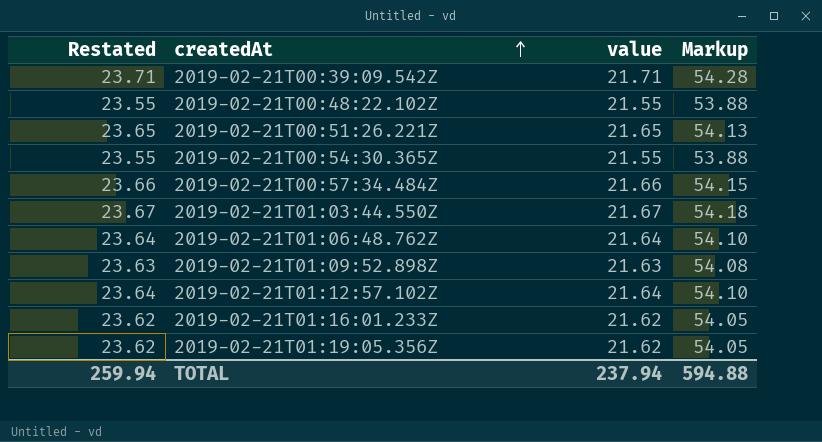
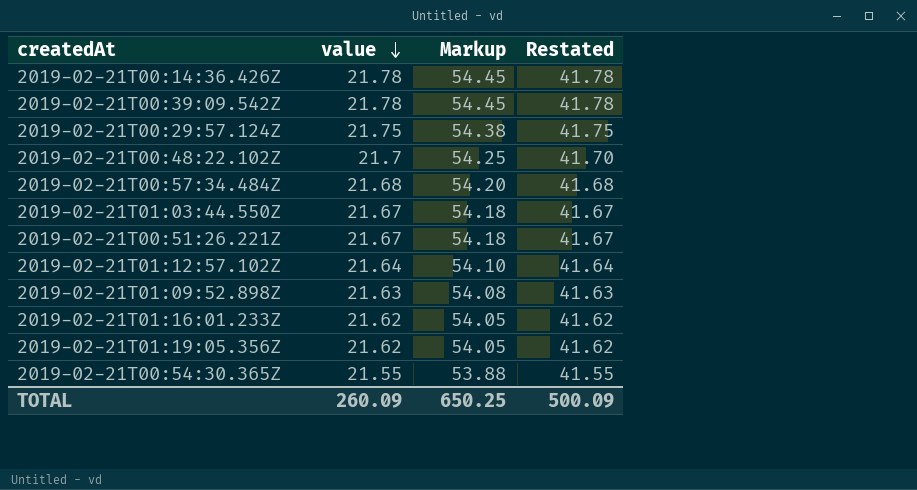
row order: createdAt ascending -> value descending
column Restated | formula: [value] + 2 -> [value] + 20
column Restated | position: 1 -> 4
row 2019-02-21T01:06:48.762Z: 23.64 | 21.64 | 54.10 -> none
row 2019-02-21T00:14:36.426Z: none -> 21.78 | 54.45 | 41.78
2019-02-21T00:39:09.542Z | value: 21.71 -> 21.78
2019-02-21T00:39:09.542Z | Markup: 54.28 -> 54.45
row 2019-02-21T00:29:57.124Z: none -> 21.75 | 54.38 | 41.75
2019-02-21T00:48:22.102Z | value: 21.55 -> 21.7
2019-02-21T00:48:22.102Z | Markup: 53.88 -> 54.25
2019-02-21T00:57:34.484Z | value: 21.66 -> 21.68
2019-02-21T00:57:34.484Z | Markup: 54.15 -> 54.20
2019-02-21T00:51:26.221Z | value: 21.65 -> 21.67
2019-02-21T00:51:26.221Z | Markup: 54.13 -> 54.18
TOTAL | value: 237.94 -> 260.09
TOTAL | Markup: 594.88 -> 650.25
TOTAL | Restated: 259.94 -> 500.09

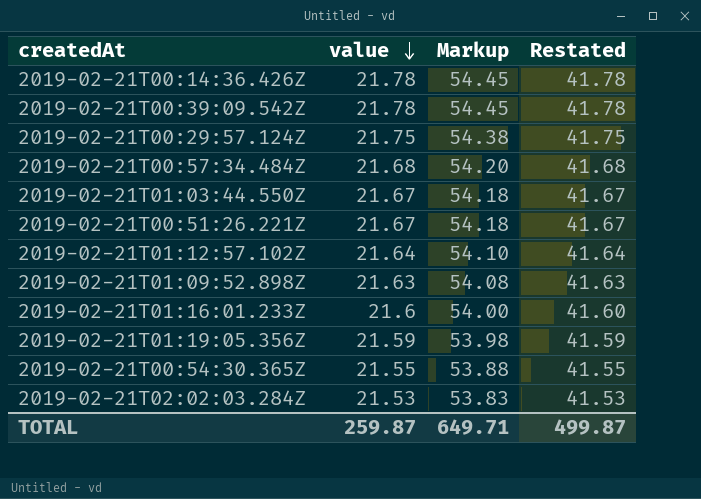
row 2019-02-21T00:48:22.102Z: 21.7 | 54.25 | 41.70 -> none
2019-02-21T01:16:01.233Z | value: 21.62 -> 21.6
2019-02-21T01:16:01.233Z | Markup: 54.05 -> 54.00
2019-02-21T01:16:01.233Z | Restated: 41.62 -> 41.60
2019-02-21T01:19:05.356Z | value: 21.62 -> 21.59
2019-02-21T01:19:05.356Z | Markup: 54.05 -> 53.98
2019-02-21T01:19:05.356Z | Restated: 41.62 -> 41.59
row 2019-02-21T02:02:03.284Z: none -> 21.53 | 53.83 | 41.53
TOTAL | value: 260.09 -> 259.87
TOTAL | Markup: 650.25 -> 649.71
TOTAL | Restated: 500.09 -> 499.87

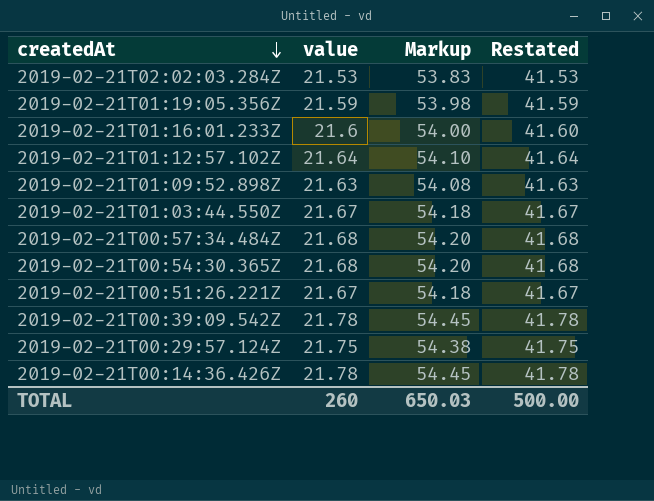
row order: value descending -> createdAt descending
2019-02-21T00:54:30.365Z | value: 21.55 -> 21.68
2019-02-21T00:54:30.365Z | Markup: 53.88 -> 54.20
2019-02-21T00:54:30.365Z | Restated: 41.55 -> 41.68
TOTAL | value: 259.87 -> 260
TOTAL | Markup: 649.71 -> 650.03
TOTAL | Restated: 499.87 -> 500.00

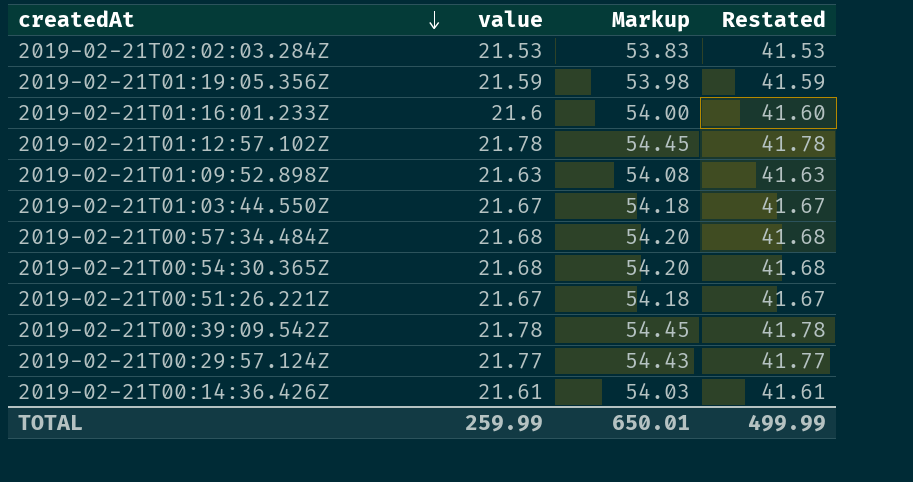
2019-02-21T01:12:57.102Z | value: 21.64 -> 21.78
2019-02-21T01:12:57.102Z | Markup: 54.10 -> 54.45
2019-02-21T01:12:57.102Z | Restated: 41.64 -> 41.78
2019-02-21T00:29:57.124Z | value: 21.75 -> 21.77
2019-02-21T00:29:57.124Z | Markup: 54.38 -> 54.43
2019-02-21T00:29:57.124Z | Restated: 41.75 -> 41.77
2019-02-21T00:14:36.426Z | value: 21.78 -> 21.61
2019-02-21T00:14:36.426Z | Markup: 54.45 -> 54.03
2019-02-21T00:14:36.426Z | Restated: 41.78 -> 41.61
TOTAL | value: 260 -> 259.99
TOTAL | Markup: 650.03 -> 650.01
TOTAL | Restated: 500.00 -> 499.99

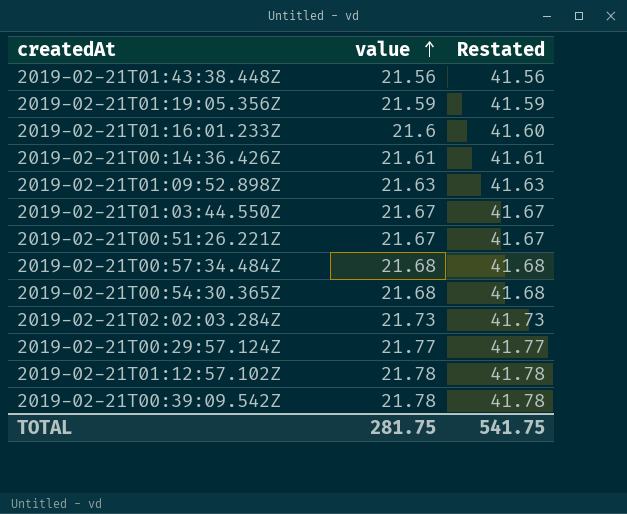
row order: createdAt descending -> value ascending
column Markup | formula: [value] * 2.5 -> none
row 2019-02-21T01:43:38.448Z: none -> 21.56 | 41.56
2019-02-21T02:02:03.284Z | value: 21.53 -> 21.73
2019-02-21T02:02:03.284Z | Restated: 41.53 -> 41.73
TOTAL | value: 259.99 -> 281.75
TOTAL | Restated: 499.99 -> 541.75

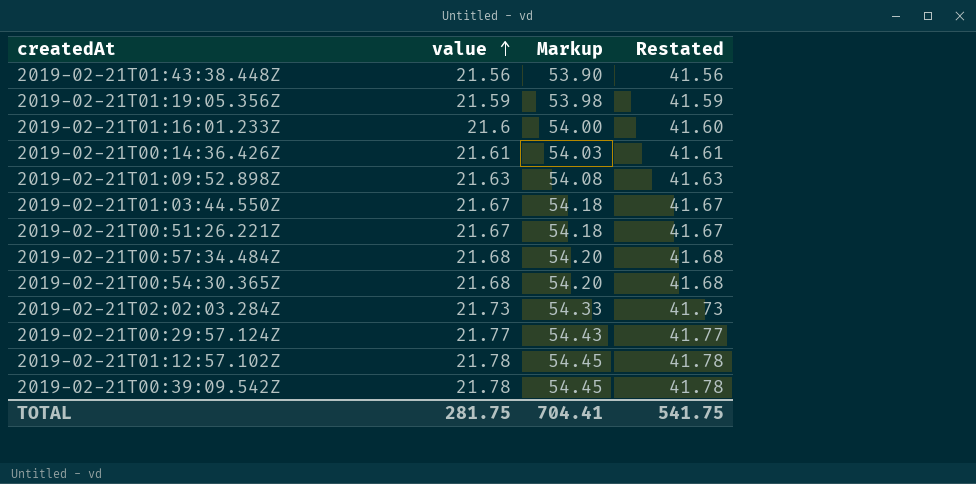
column Markup | formula: none -> [value] * 2.5

